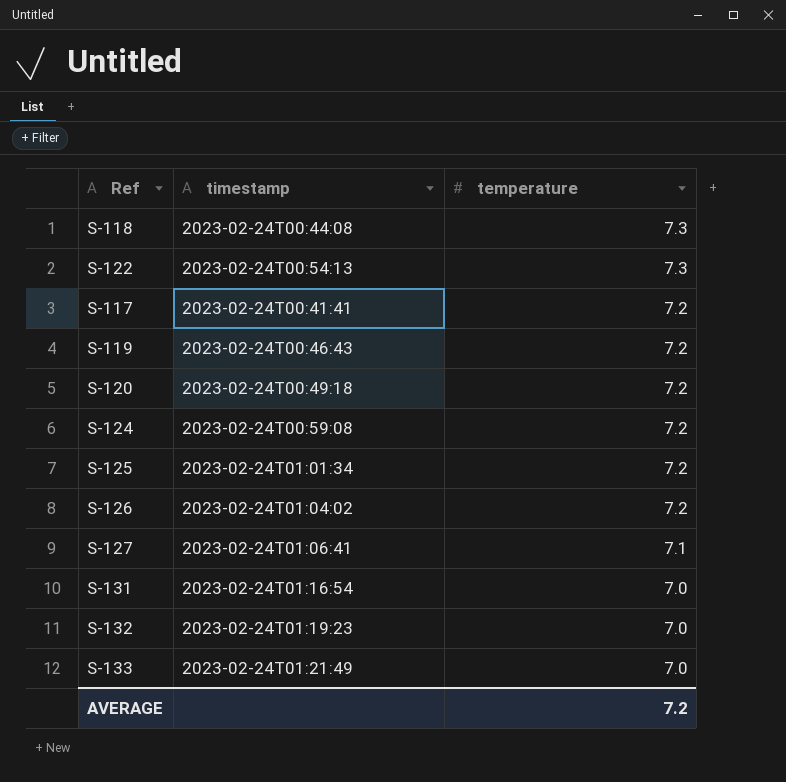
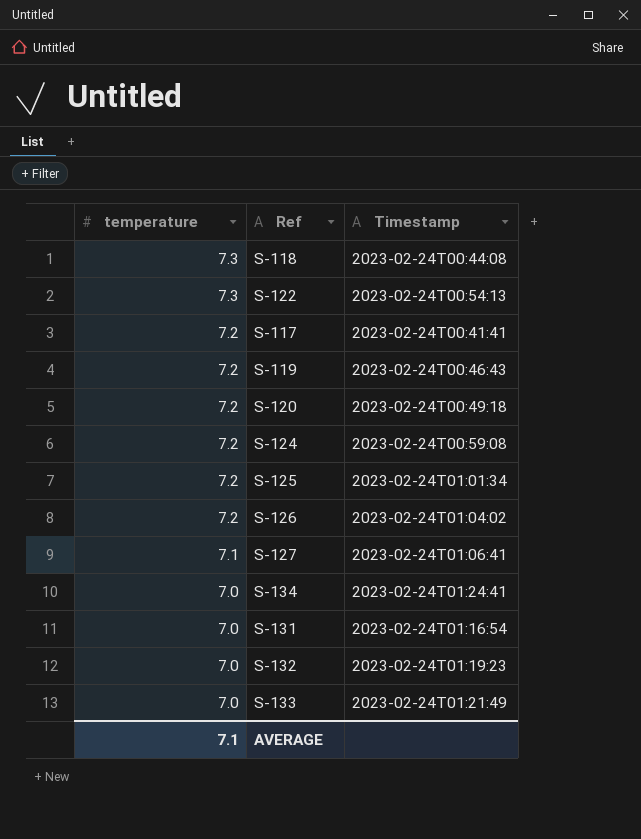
column temperature | position: 3 -> 1
column name: timestamp -> Timestamp
row S-134: none -> 7.0 | 2023-02-24T01:24:41
AVERAGE | temperature: 7.2 -> 7.1

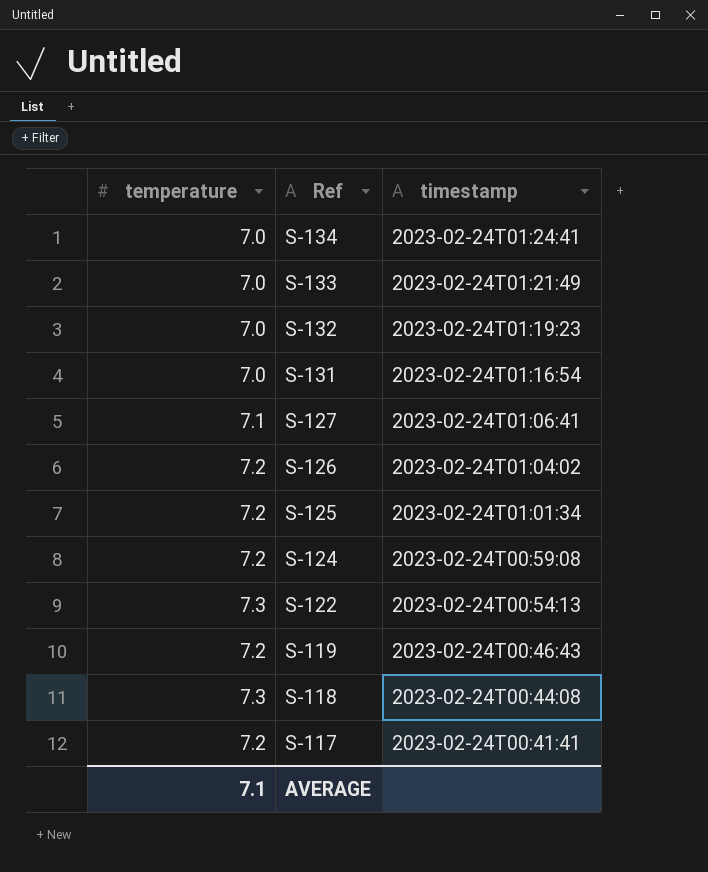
row order: temperature descending -> Ref descending
column name: Timestamp -> timestamp
row S-120: 7.2 | 2023-02-24T00:49:18 -> none

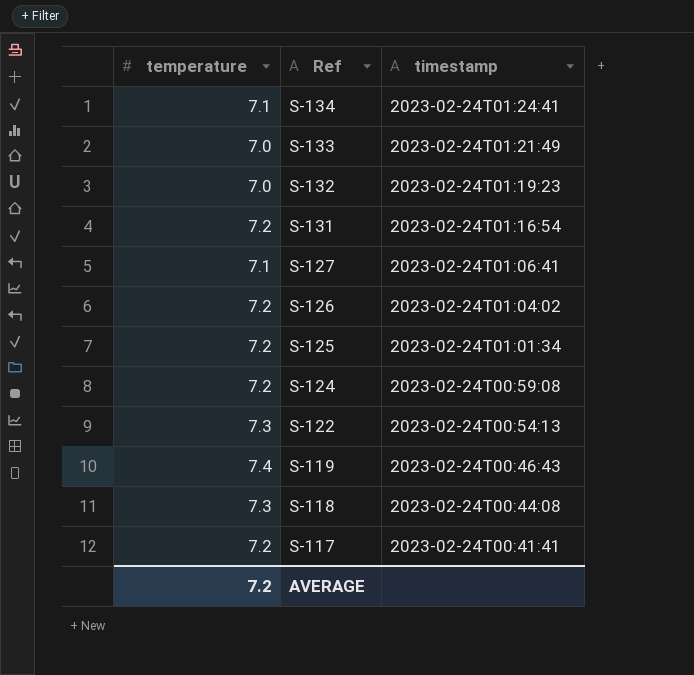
S-134 | temperature: 7.0 -> 7.1
S-131 | temperature: 7.0 -> 7.2
S-119 | temperature: 7.2 -> 7.4
AVERAGE | temperature: 7.1 -> 7.2

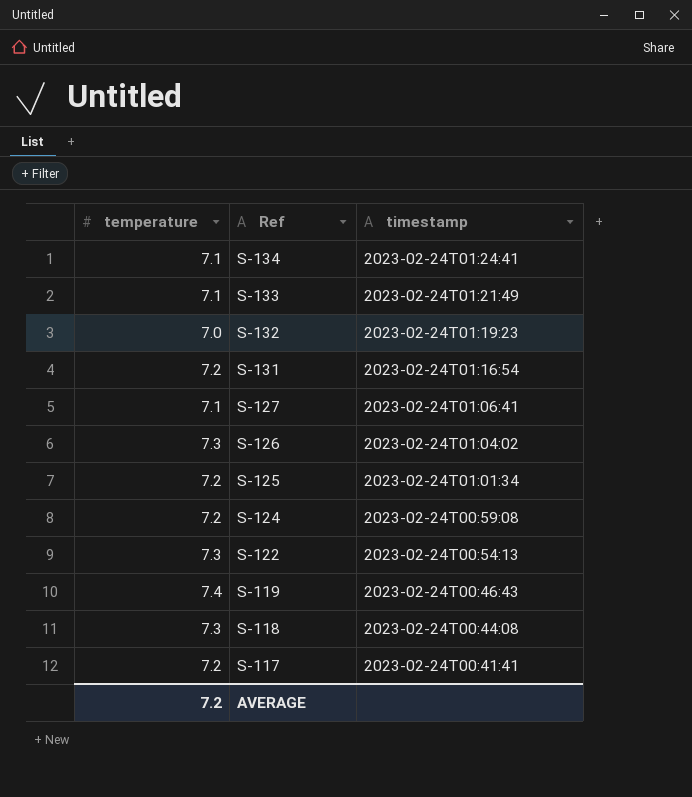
S-133 | temperature: 7.0 -> 7.1
S-126 | temperature: 7.2 -> 7.3

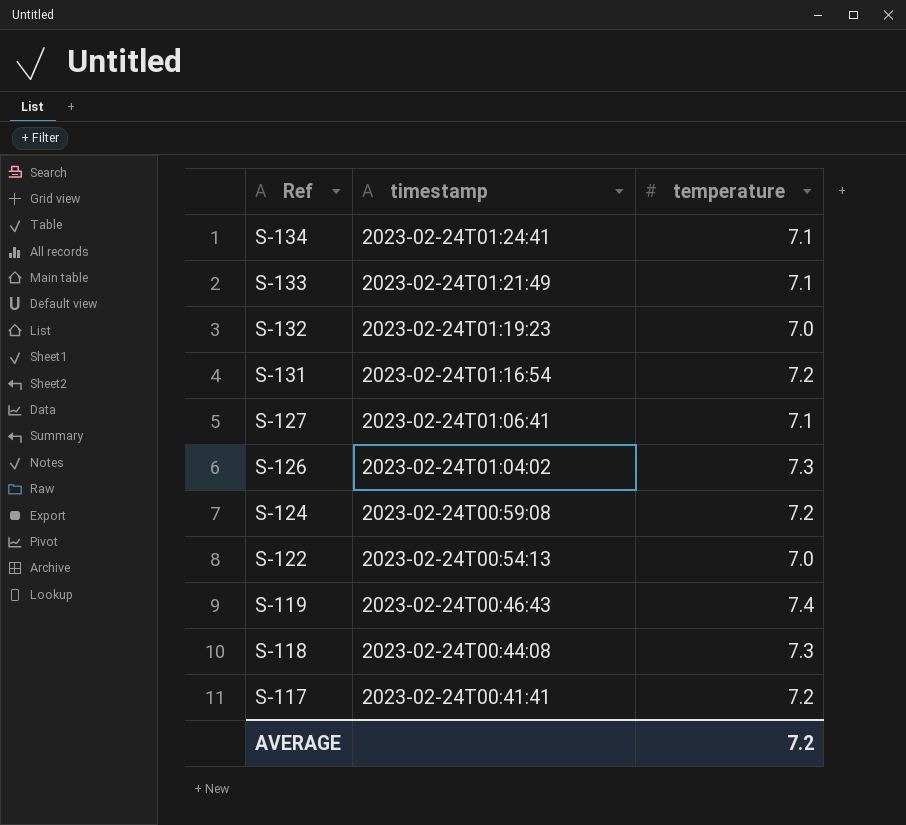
column temperature | position: 1 -> 3
row S-125: 7.2 | 2023-02-24T01:01:34 -> none
S-122 | temperature: 7.3 -> 7.0

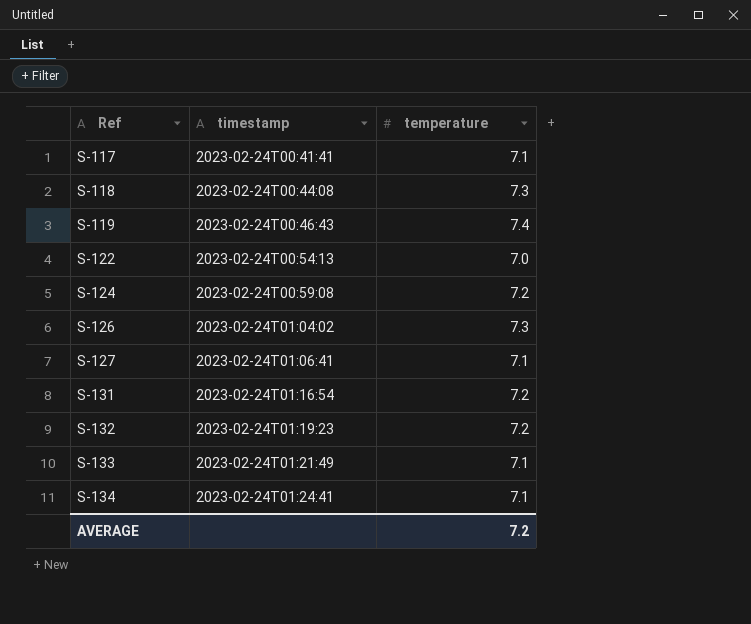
row order: Ref descending -> Ref ascending
S-117 | temperature: 7.2 -> 7.1
S-132 | temperature: 7.0 -> 7.2

